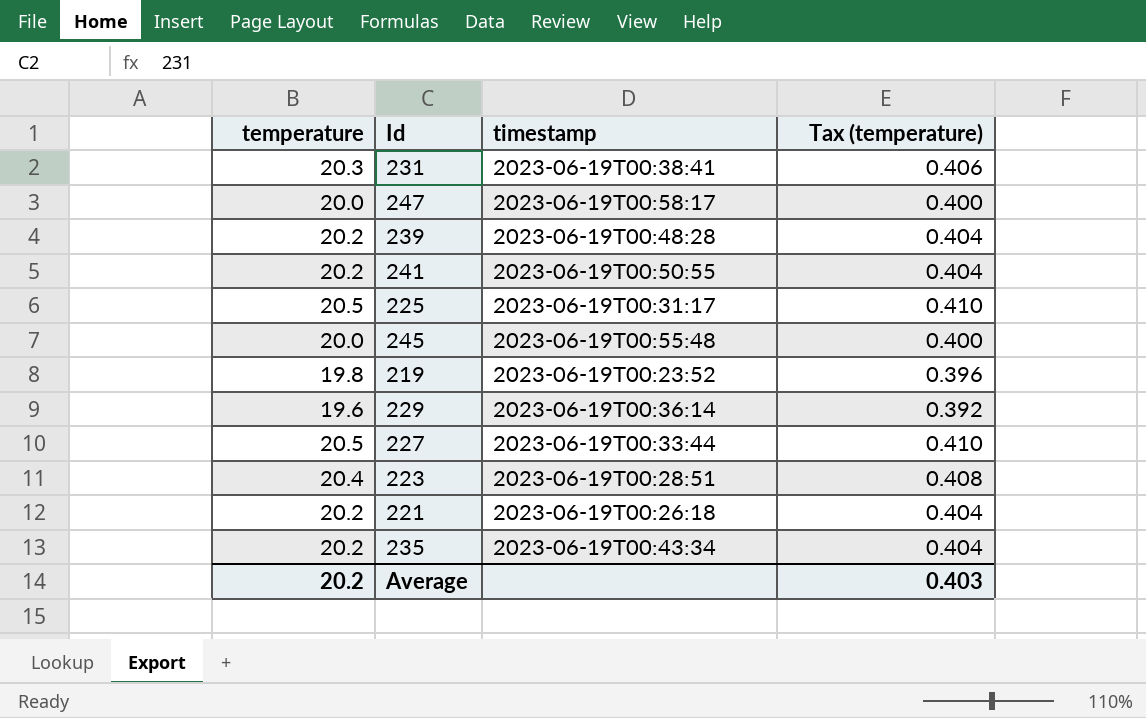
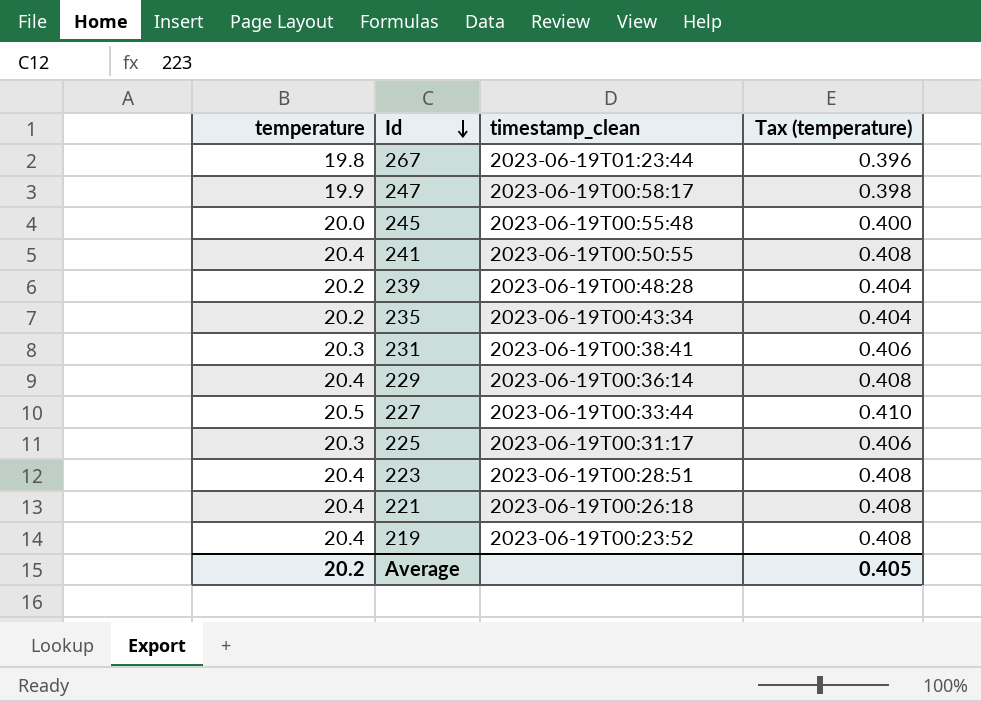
row order: none -> Id descending
column name: timestamp -> timestamp_clean
row 267: none -> 19.8 | 2023-06-19T01:23:44 | 0.396
247 | temperature: 20.0 -> 19.9
247 | Tax (temperature): 0.400 -> 0.398
241 | temperature: 20.2 -> 20.4
241 | Tax (temperature): 0.404 -> 0.408
229 | temperature: 19.6 -> 20.4
229 | Tax (temperature): 0.392 -> 0.408
225 | temperature: 20.5 -> 20.3
225 | Tax (temperature): 0.410 -> 0.406
221 | temperature: 20.2 -> 20.4
221 | Tax (temperature): 0.404 -> 0.408
219 | temperature: 19.8 -> 20.4
219 | Tax (temperature): 0.396 -> 0.408
Average | Tax (temperature): 0.403 -> 0.405

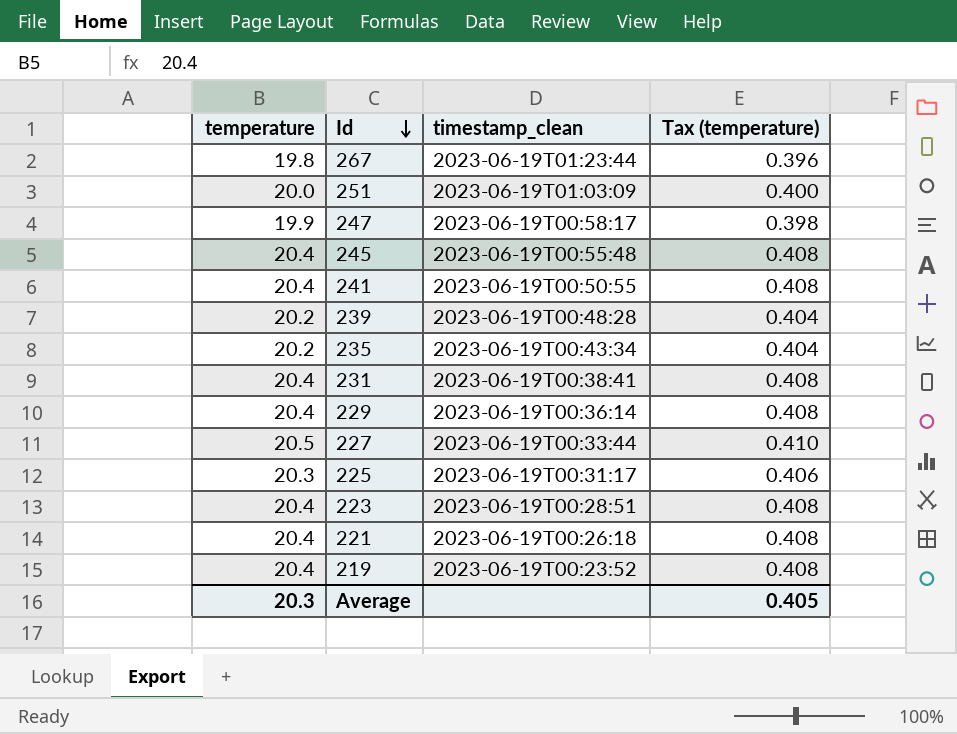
row 251: none -> 20.0 | 2023-06-19T01:03:09 | 0.400
245 | temperature: 20.0 -> 20.4
245 | Tax (temperature): 0.400 -> 0.408
231 | temperature: 20.3 -> 20.4
231 | Tax (temperature): 0.406 -> 0.408
Average | temperature: 20.2 -> 20.3

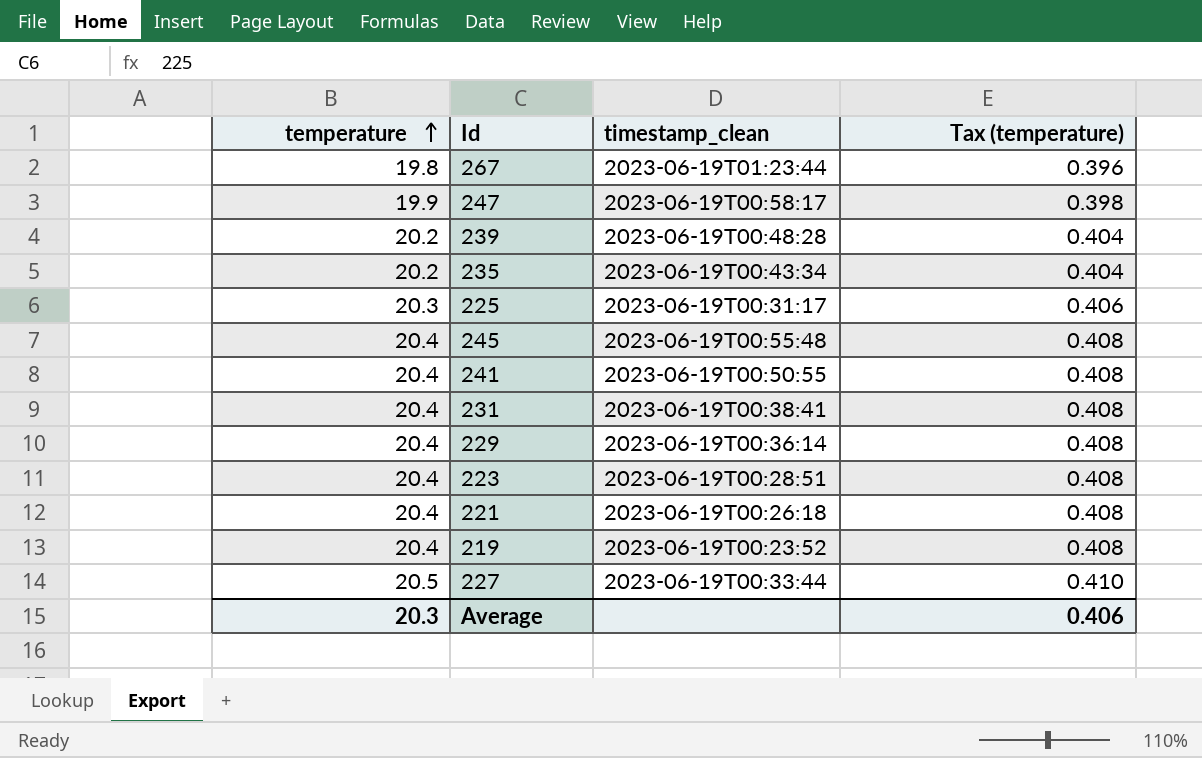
row order: Id descending -> temperature ascending
row 251: 20.0 | 2023-06-19T01:03:09 | 0.400 -> none
Average | Tax (temperature): 0.405 -> 0.406

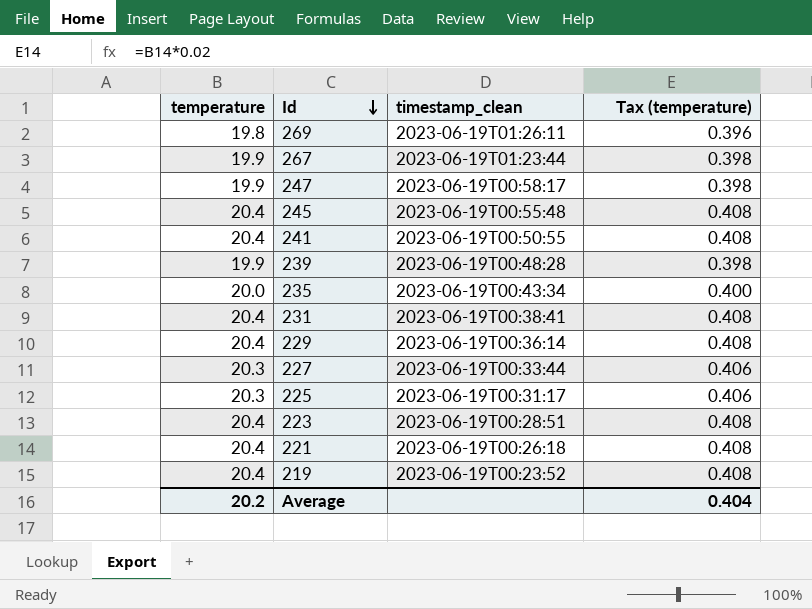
row order: temperature ascending -> Id descending
row 269: none -> 19.8 | 2023-06-19T01:26:11 | 0.396
267 | temperature: 19.8 -> 19.9
267 | Tax (temperature): 0.396 -> 0.398
239 | temperature: 20.2 -> 19.9
239 | Tax (temperature): 0.404 -> 0.398
235 | temperature: 20.2 -> 20.0
235 | Tax (temperature): 0.404 -> 0.400
227 | temperature: 20.5 -> 20.3
227 | Tax (temperature): 0.410 -> 0.406
Average | temperature: 20.3 -> 20.2
Average | Tax (temperature): 0.406 -> 0.404

